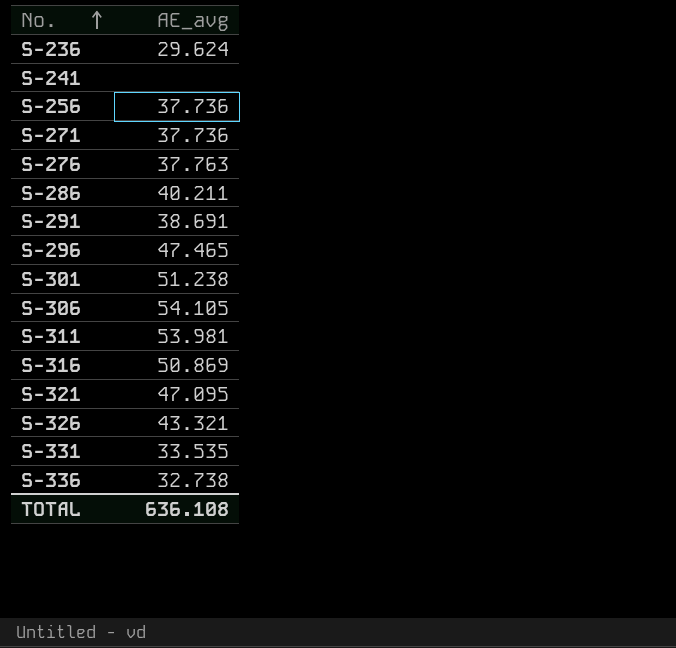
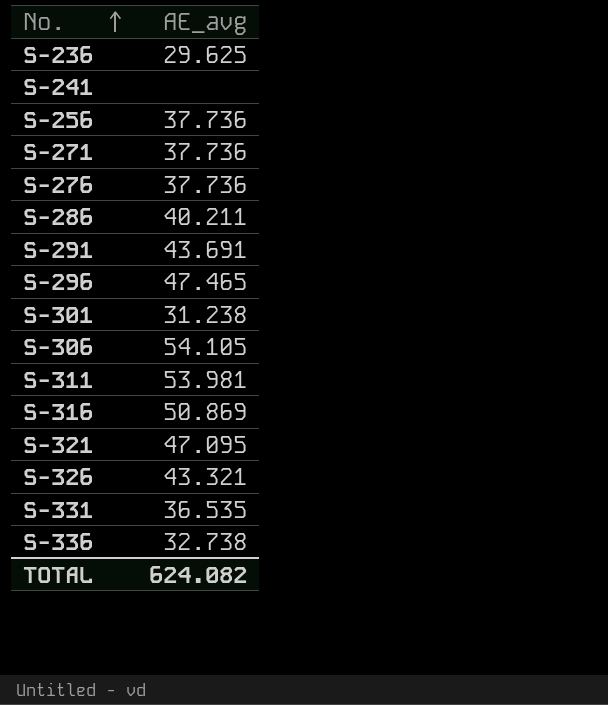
S-236 | AE_avg: 29.624 -> 29.625
S-276 | AE_avg: 37.763 -> 37.736
S-291 | AE_avg: 38.691 -> 43.691
S-301 | AE_avg: 51.238 -> 31.238
S-331 | AE_avg: 33.535 -> 36.535
TOTAL | AE_avg: 636.108 -> 624.082

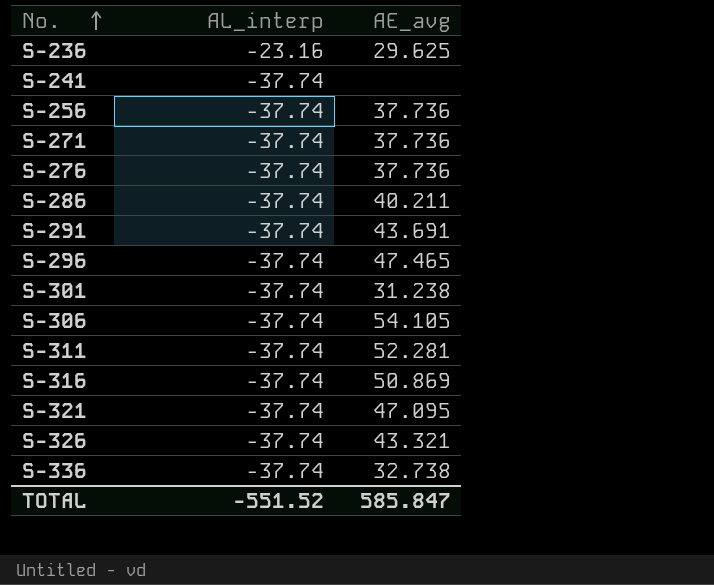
column AL_interp | position: none -> 2
row S-331: 36.535 -> none
S-311 | AE_avg: 53.981 -> 52.281
TOTAL | AE_avg: 624.082 -> 585.847

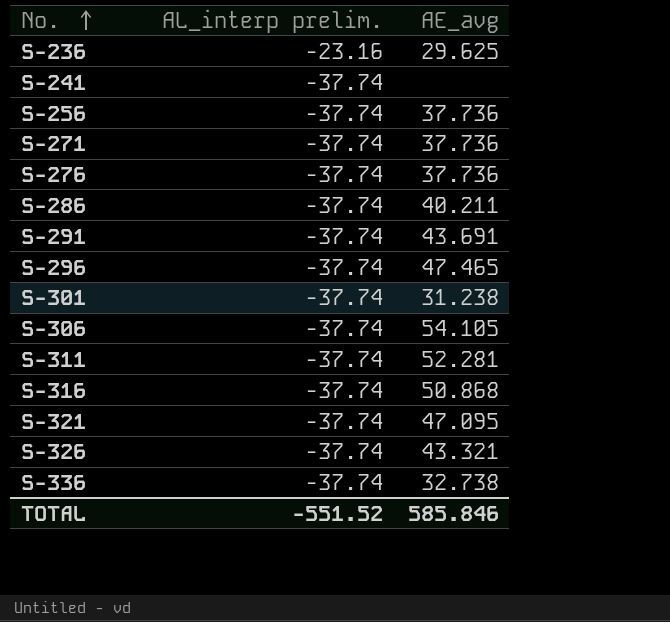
column name: AL_interp -> AL_interp prelim.
S-316 | AE_avg: 50.869 -> 50.868
TOTAL | AE_avg: 585.847 -> 585.846

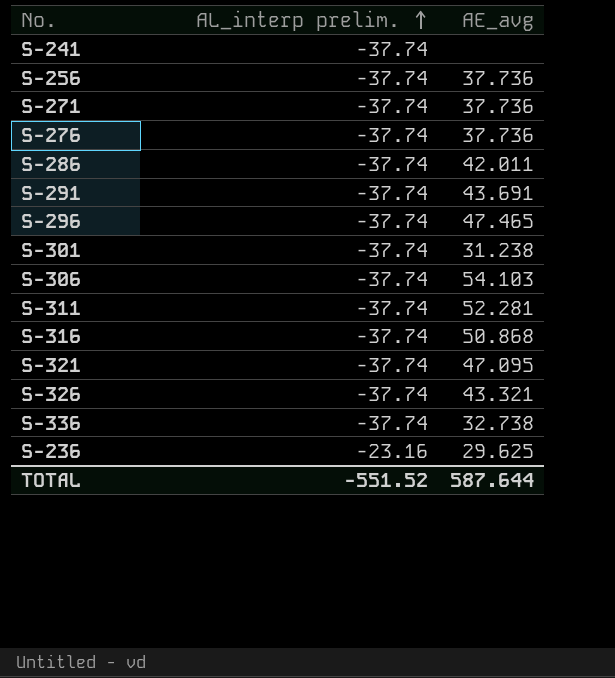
row order: No. ascending -> AL_interp prelim. ascending
S-286 | AE_avg: 40.211 -> 42.011
S-306 | AE_avg: 54.105 -> 54.103
TOTAL | AE_avg: 585.846 -> 587.644

